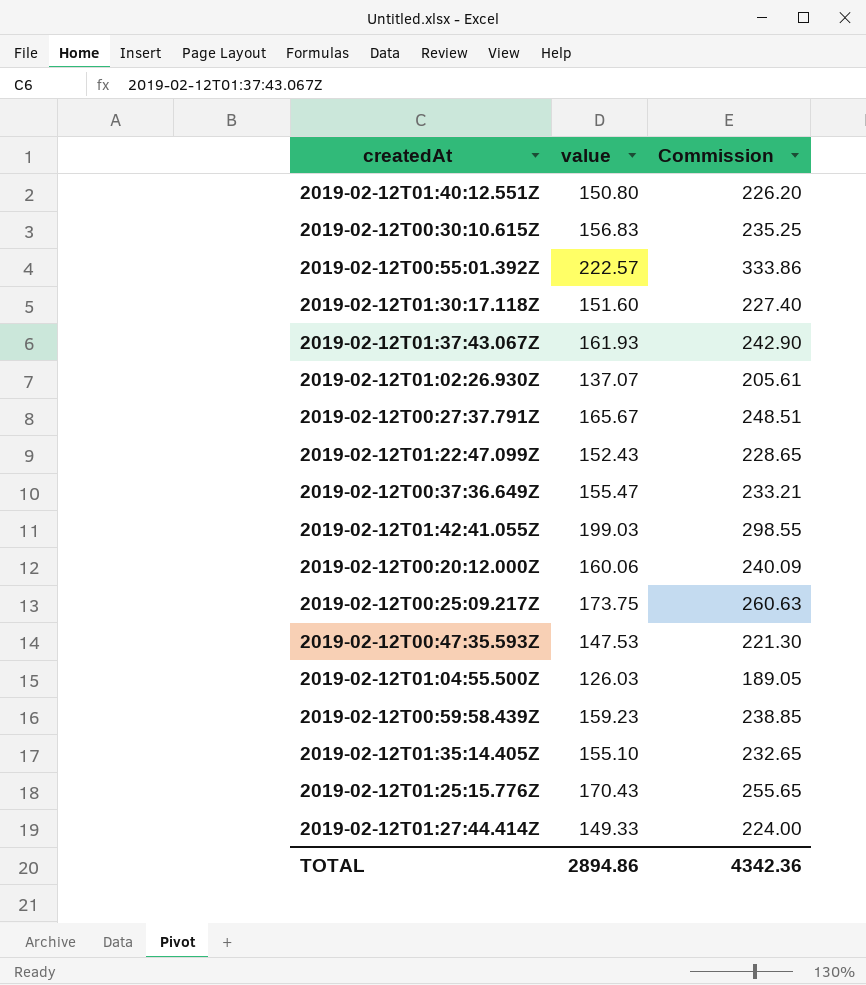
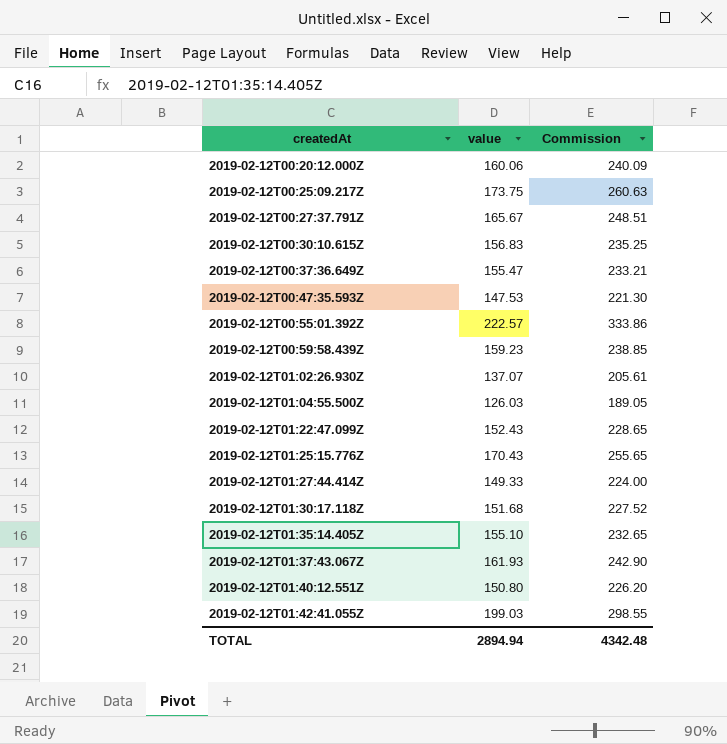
row order: none -> createdAt ascending
2019-02-12T01:30:17.118Z | value: 151.60 -> 151.68
2019-02-12T01:30:17.118Z | Commission: 227.40 -> 227.52
TOTAL | value: 2894.86 -> 2894.94
TOTAL | Commission: 4342.36 -> 4342.48

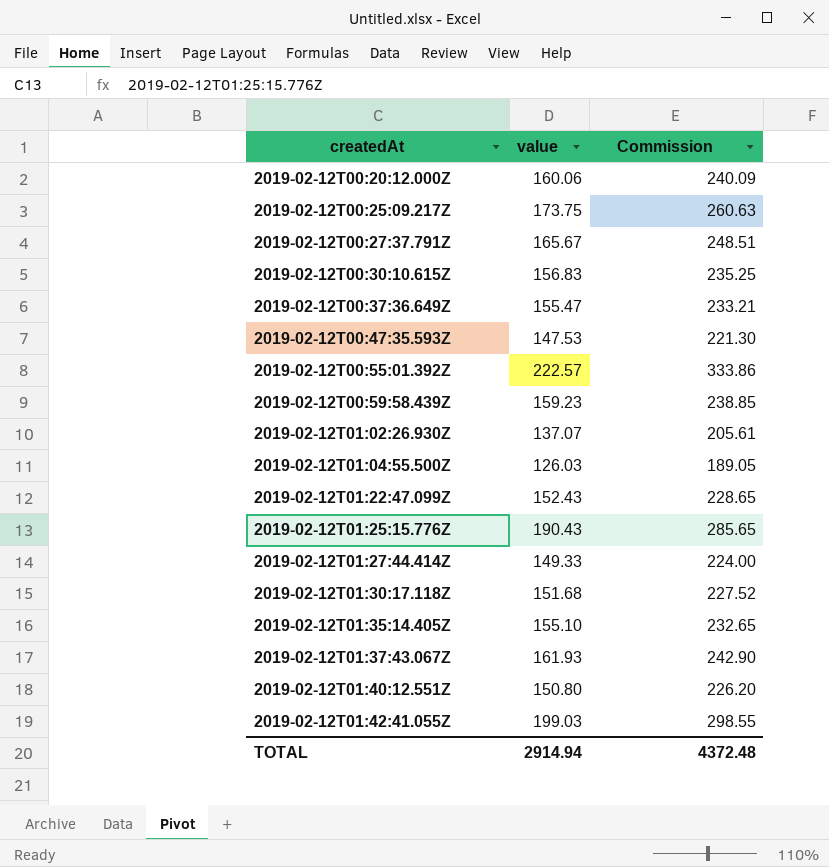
2019-02-12T01:25:15.776Z | value: 170.43 -> 190.43
2019-02-12T01:25:15.776Z | Commission: 255.65 -> 285.65
TOTAL | value: 2894.94 -> 2914.94
TOTAL | Commission: 4342.48 -> 4372.48

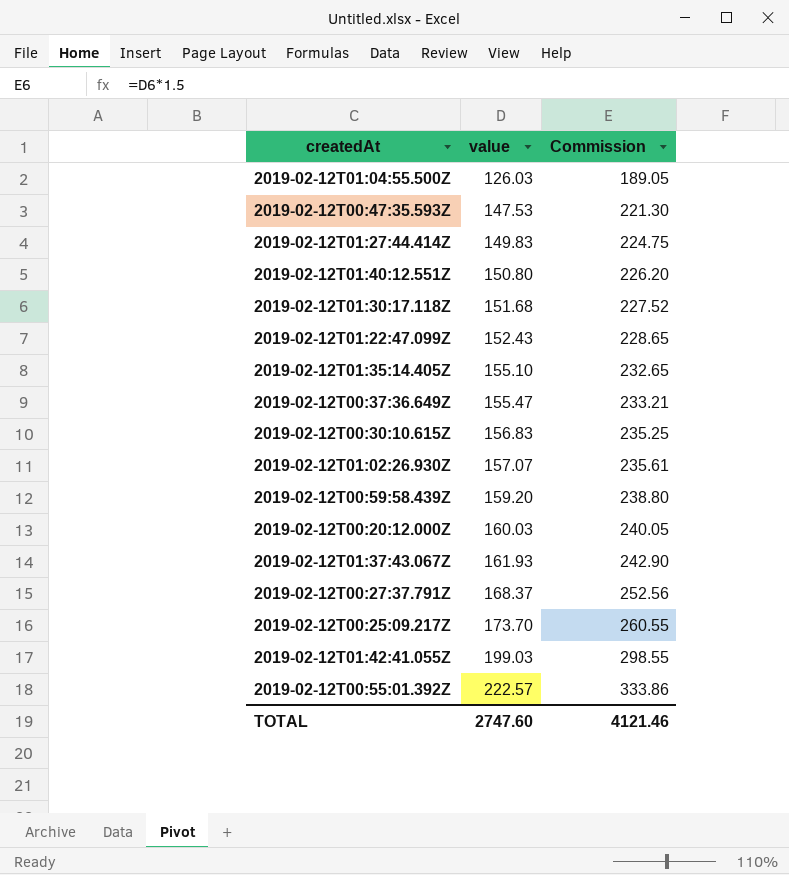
row order: createdAt ascending -> value ascending
row 2019-02-12T01:25:15.776Z: 190.43 | 285.65 -> none
2019-02-12T01:27:44.414Z | value: 149.33 -> 149.83
2019-02-12T01:27:44.414Z | Commission: 224.00 -> 224.75
2019-02-12T01:02:26.930Z | value: 137.07 -> 157.07
2019-02-12T01:02:26.930Z | Commission: 205.61 -> 235.61
2019-02-12T00:59:58.439Z | value: 159.23 -> 159.20
2019-02-12T00:59:58.439Z | Commission: 238.85 -> 238.80
2019-02-12T00:20:12.000Z | value: 160.06 -> 160.03
2019-02-12T00:20:12.000Z | Commission: 240.09 -> 240.05
2019-02-12T00:27:37.791Z | value: 165.67 -> 168.37
2019-02-12T00:27:37.791Z | Commission: 248.51 -> 252.56
2019-02-12T00:25:09.217Z | value: 173.75 -> 173.70
2019-02-12T00:25:09.217Z | Commission: 260.63 -> 260.55
TOTAL | value: 2914.94 -> 2747.60
TOTAL | Commission: 4372.48 -> 4121.46

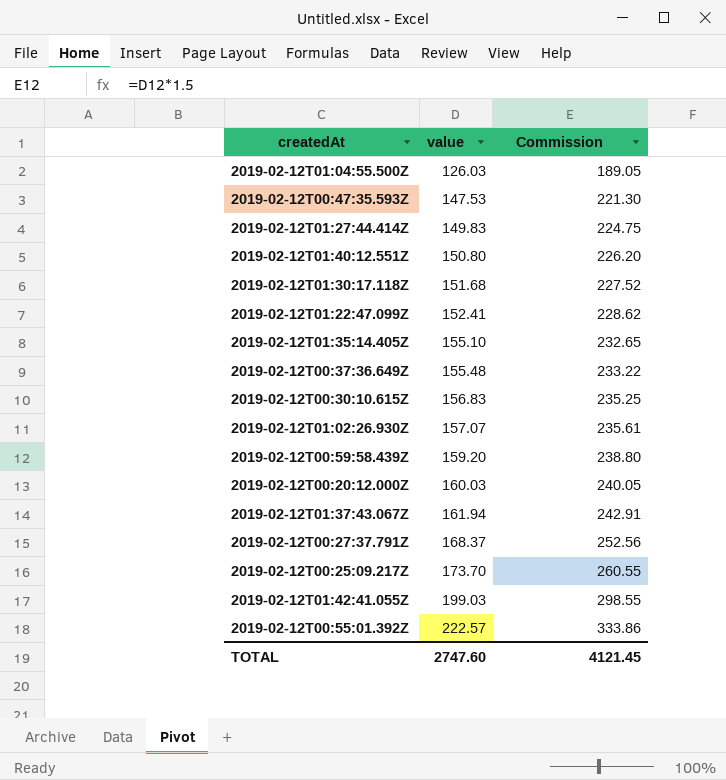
2019-02-12T01:22:47.099Z | value: 152.43 -> 152.41
2019-02-12T01:22:47.099Z | Commission: 228.65 -> 228.62
2019-02-12T00:37:36.649Z | value: 155.47 -> 155.48
2019-02-12T00:37:36.649Z | Commission: 233.21 -> 233.22
2019-02-12T01:37:43.067Z | value: 161.93 -> 161.94
2019-02-12T01:37:43.067Z | Commission: 242.90 -> 242.91
TOTAL | Commission: 4121.46 -> 4121.45

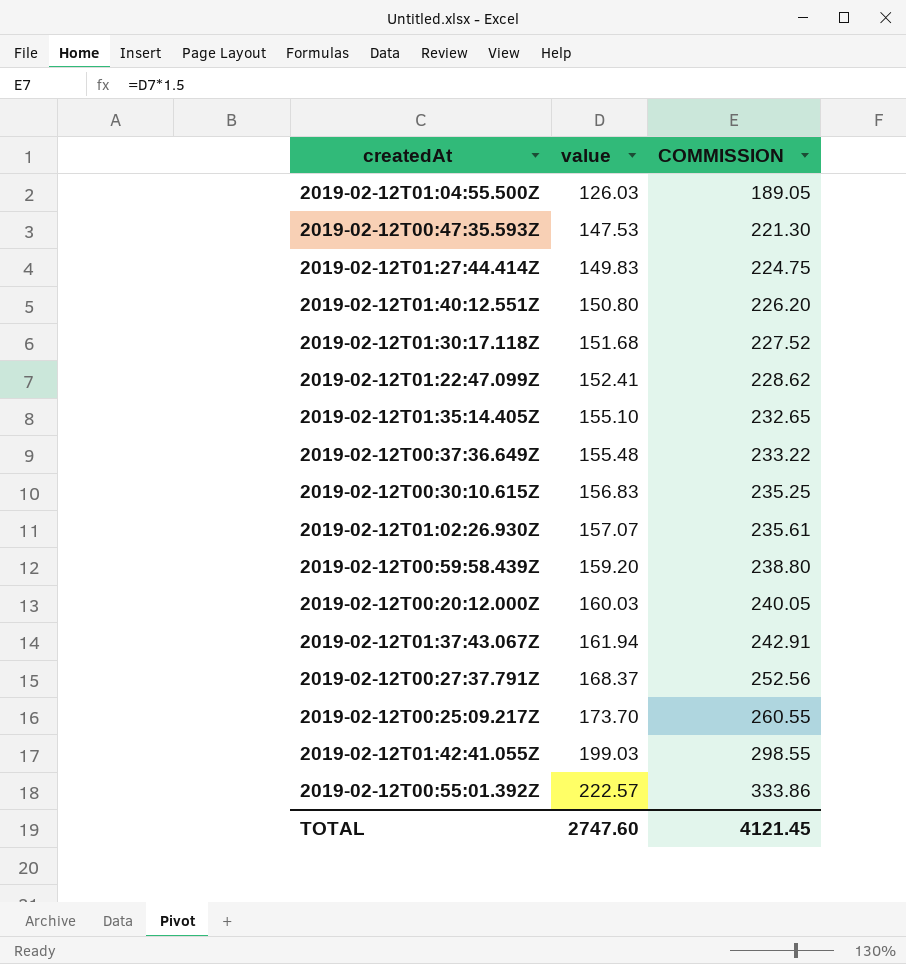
column name: Commission -> COMMISSION

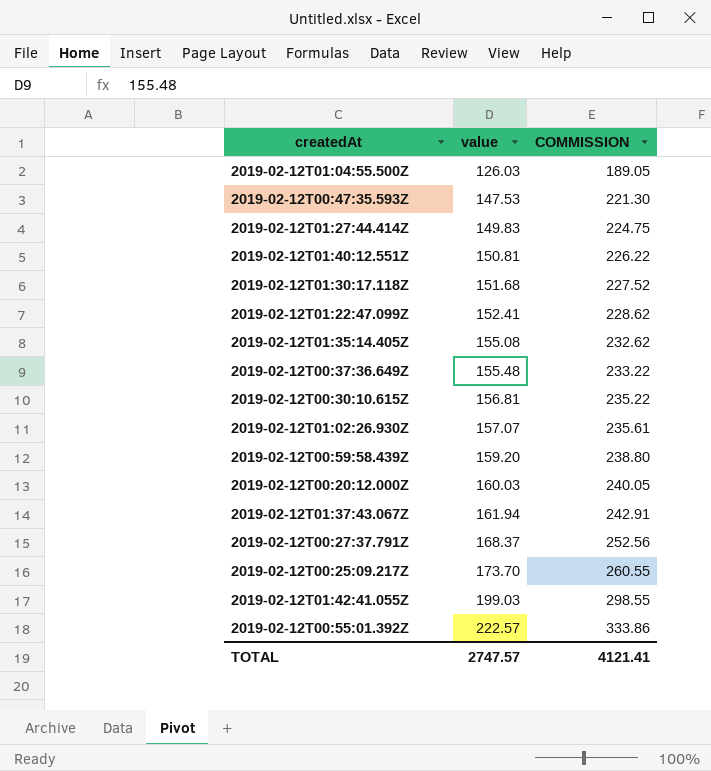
2019-02-12T01:40:12.551Z | value: 150.80 -> 150.81
2019-02-12T01:40:12.551Z | COMMISSION: 226.20 -> 226.22
2019-02-12T01:35:14.405Z | value: 155.10 -> 155.08
2019-02-12T01:35:14.405Z | COMMISSION: 232.65 -> 232.62
2019-02-12T00:30:10.615Z | value: 156.83 -> 156.81
2019-02-12T00:30:10.615Z | COMMISSION: 235.25 -> 235.22
TOTAL | value: 2747.60 -> 2747.57
TOTAL | COMMISSION: 4121.45 -> 4121.41

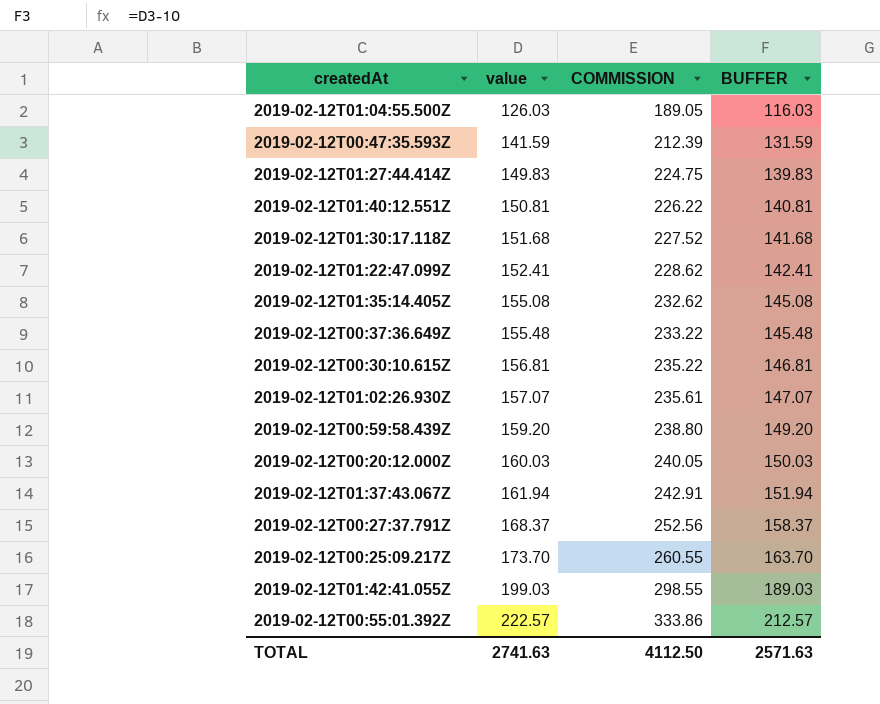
column BUFFER | formula: none -> [value] - 10
2019-02-12T00:47:35.593Z | value: 147.53 -> 141.59
2019-02-12T00:47:35.593Z | COMMISSION: 221.30 -> 212.39
TOTAL | value: 2747.57 -> 2741.63
TOTAL | COMMISSION: 4121.41 -> 4112.50

